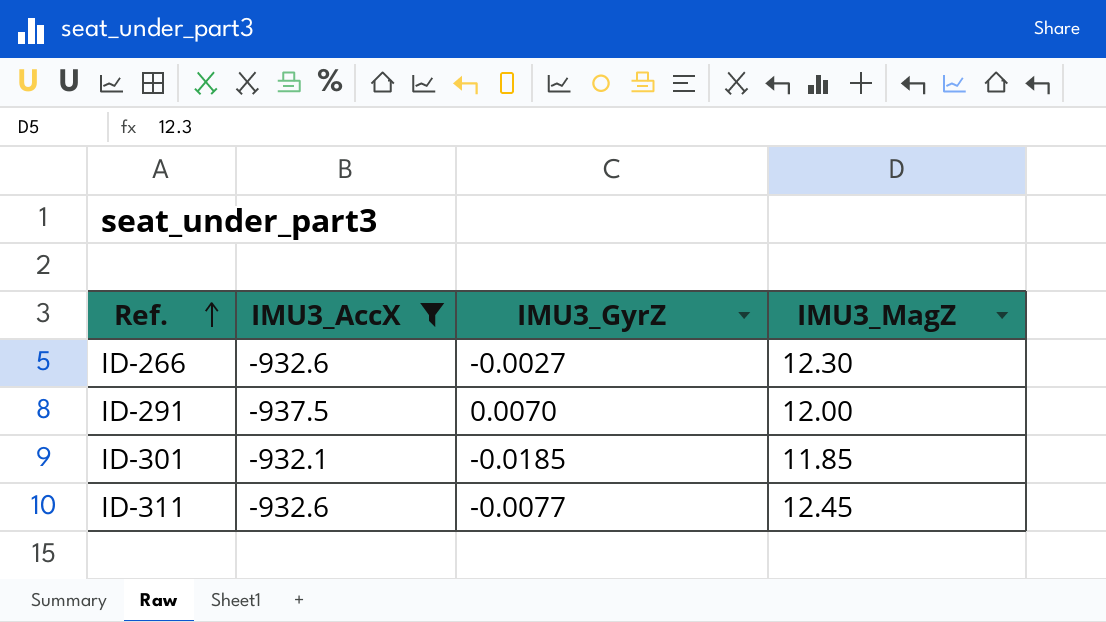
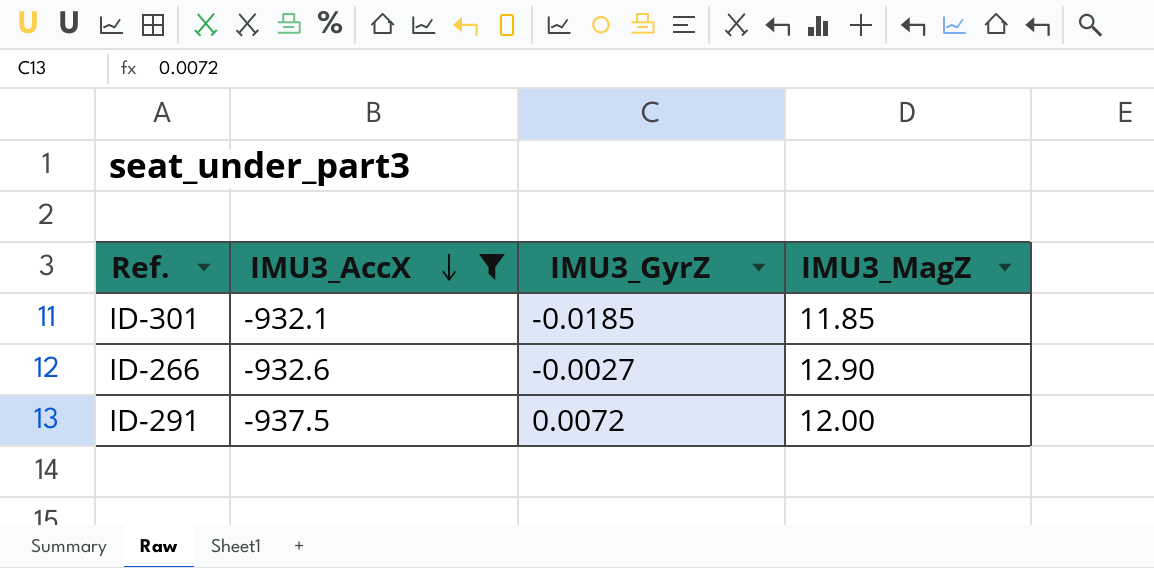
row order: Ref. ascending -> IMU3_AccX descending
row ID-311: -932.6 | -0.0077 | 12.45 -> none
ID-266 | IMU3_MagZ: 12.30 -> 12.90
ID-291 | IMU3_GyrZ: 0.0070 -> 0.0072

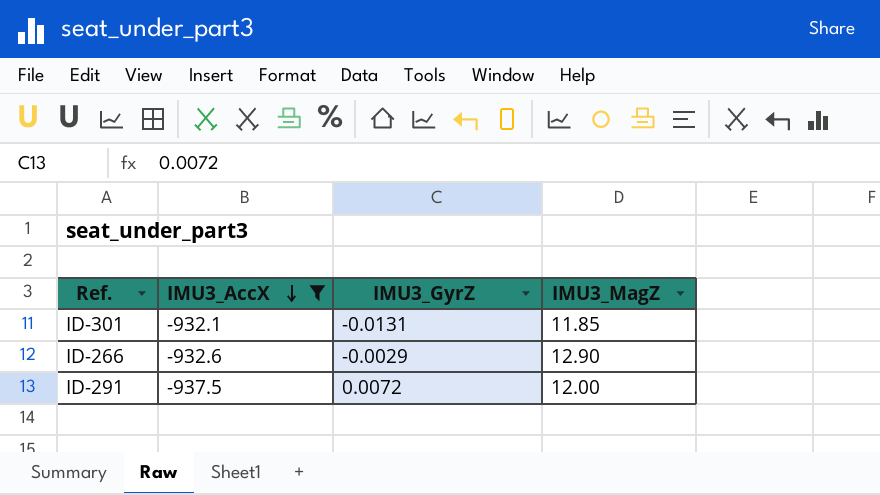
ID-301 | IMU3_GyrZ: -0.0185 -> -0.0131
ID-266 | IMU3_GyrZ: -0.0027 -> -0.0029

